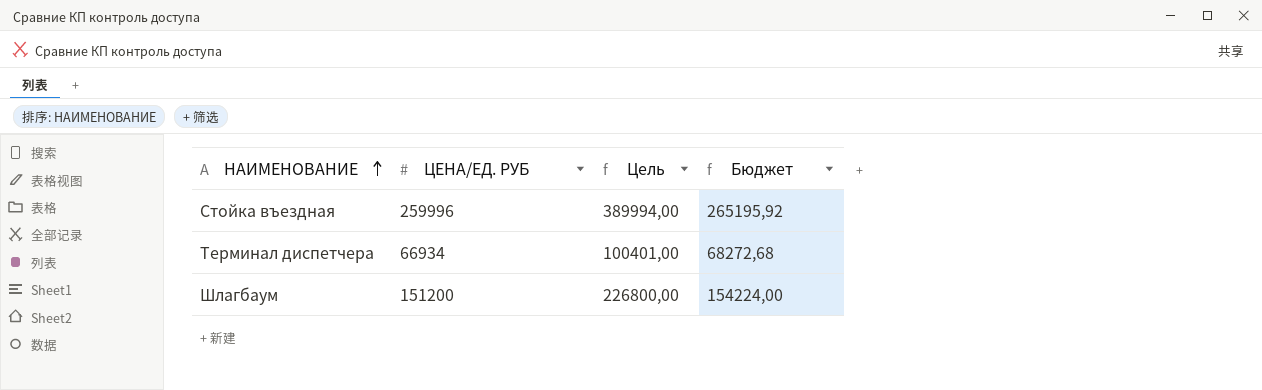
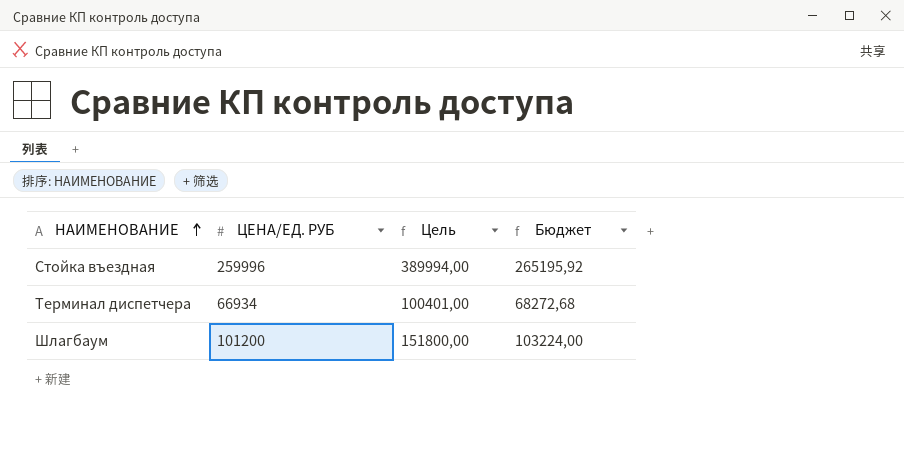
Шлагбаум | ЦЕНА/ЕД. РУБ: 151200 -> 101200
Шлагбаум | Цель: 226800,00 -> 151800,00
Шлагбаум | Бюджет: 154224,00 -> 103224,00

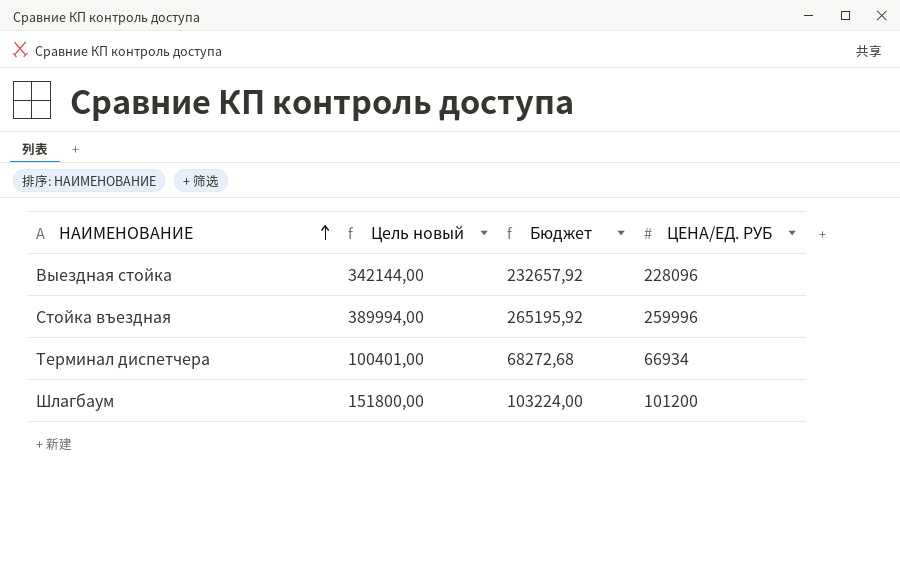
column name: Цель -> Цель новый
column ЦЕНА/ЕД. РУБ | position: 2 -> 4
row Выездная стойка: none -> 342144,00 | 232657,92 | 228096

